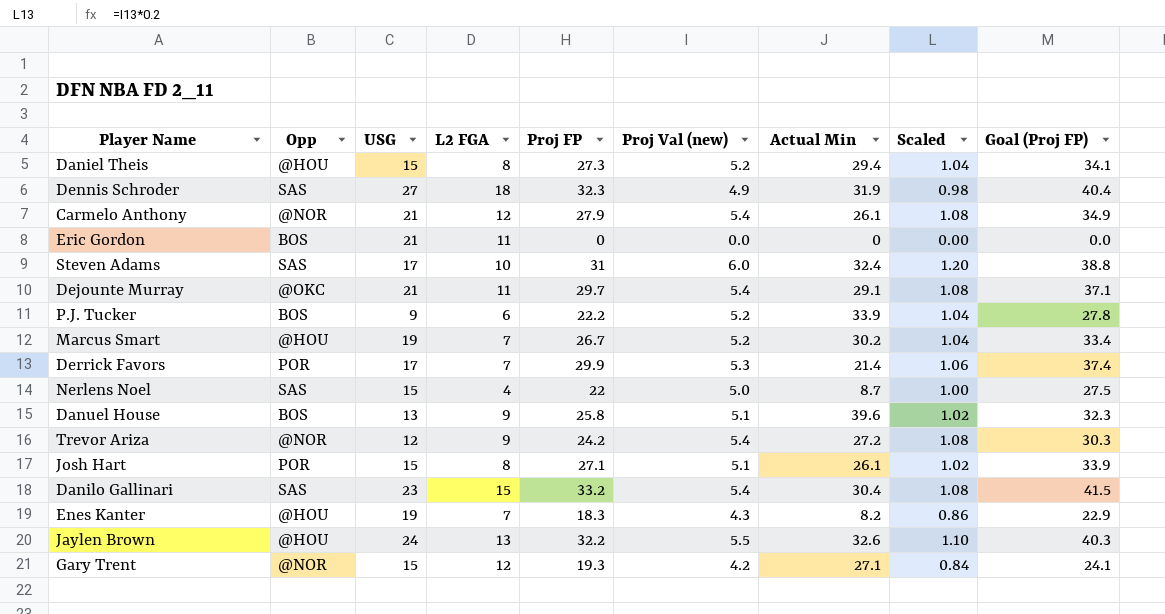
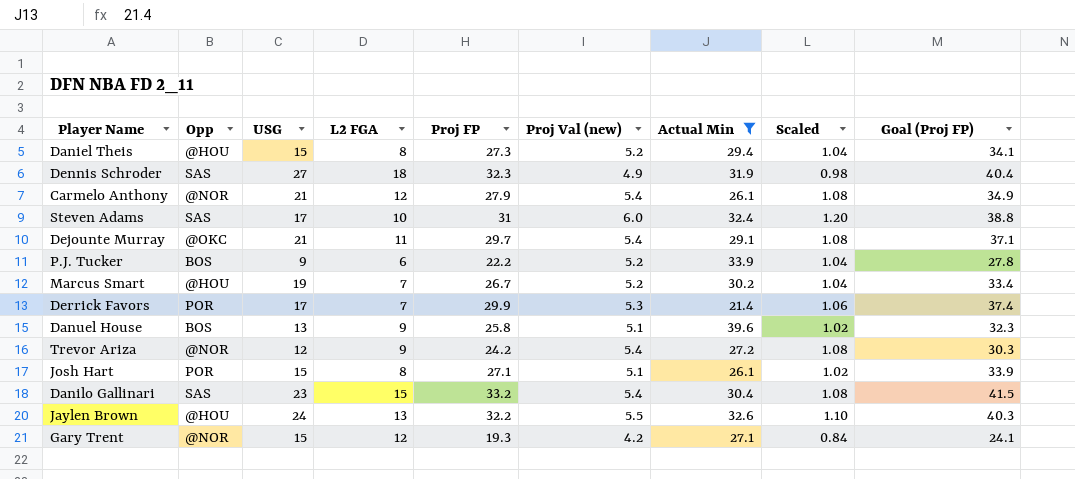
filter: none -> Actual Min >= 21.4

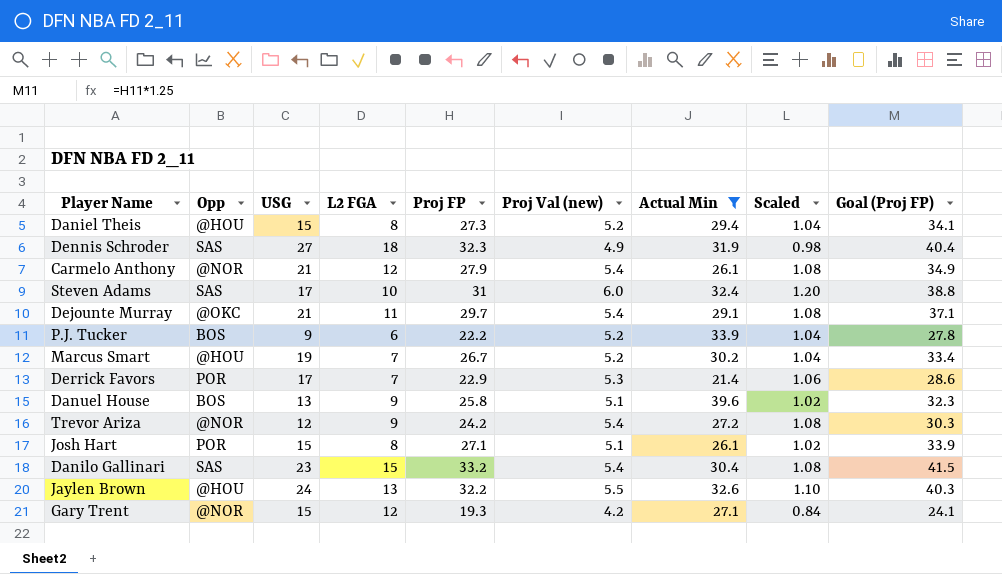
Derrick Favors | Proj FP: 29.9 -> 22.9
Derrick Favors | Goal (Proj FP): 37.4 -> 28.6

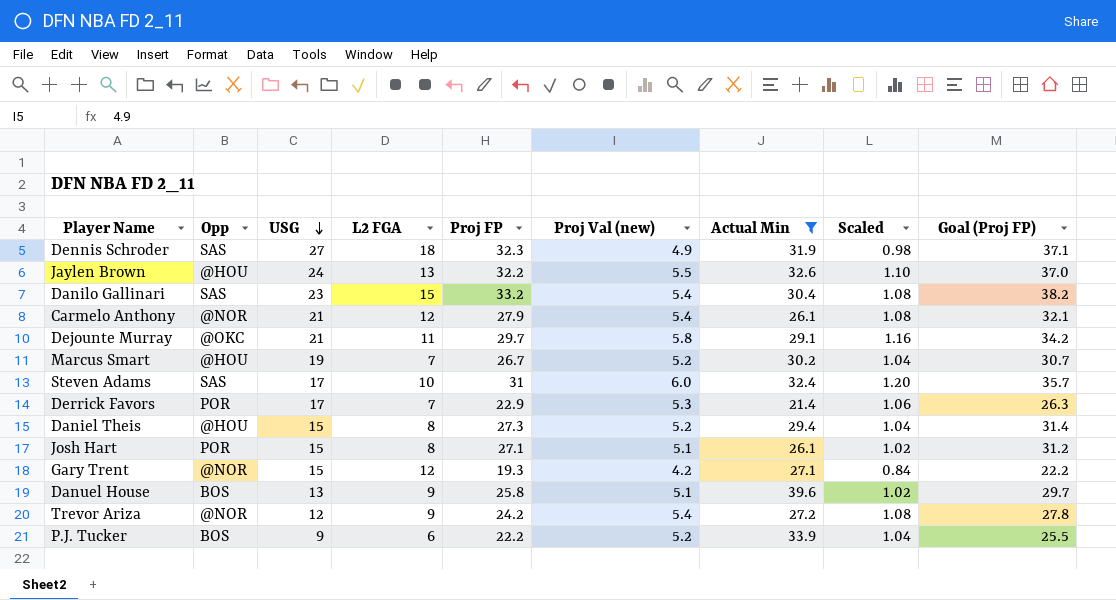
row order: none -> USG descending
column Goal (Proj FP) | formula: [Proj FP] * 1.25 -> [Proj FP] * 1.15
Dejounte Murray | Proj Val (new): 5.4 -> 5.8
Dejounte Murray | Scaled: 1.08 -> 1.16

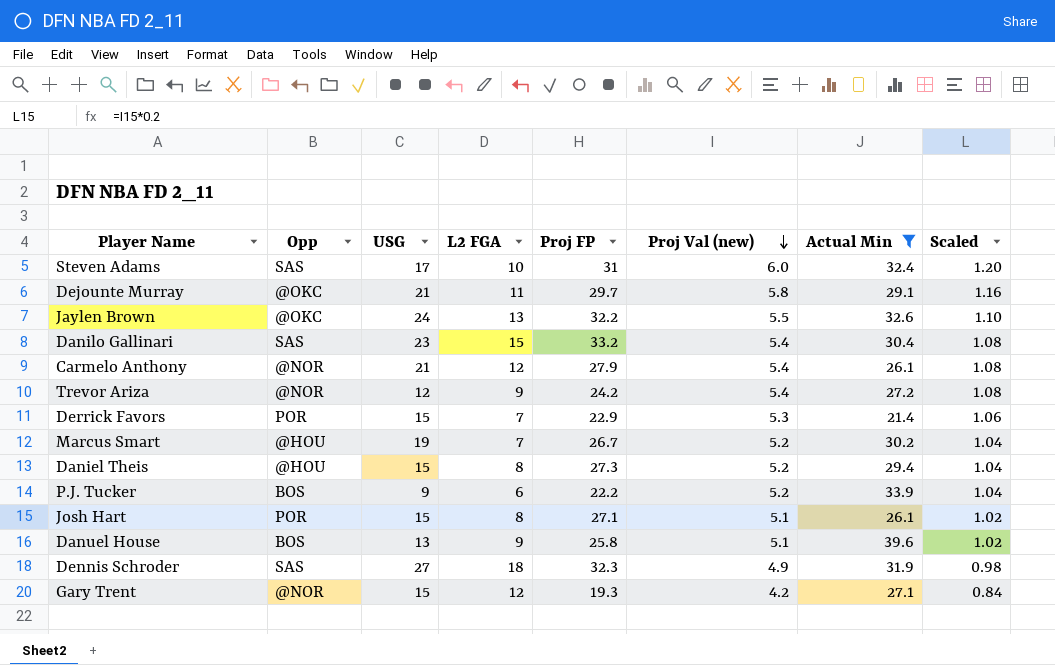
row order: USG descending -> Proj Val (new) descending
column Goal (Proj FP) | formula: [Proj FP] * 1.15 -> none
Jaylen Brown | Opp: @HOU -> @OKC
Derrick Favors | USG: 17 -> 15

